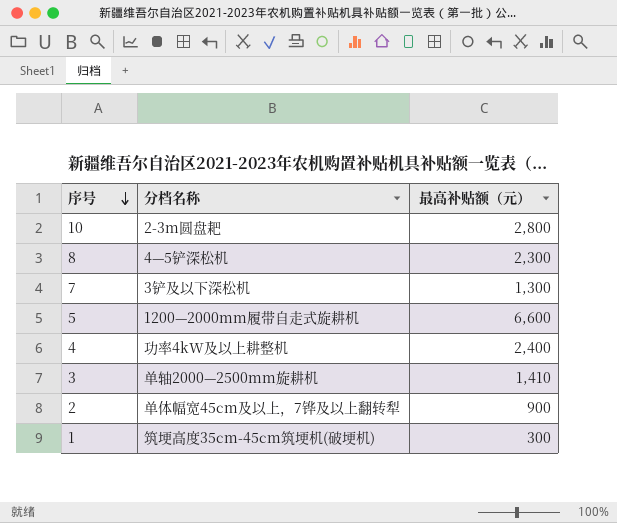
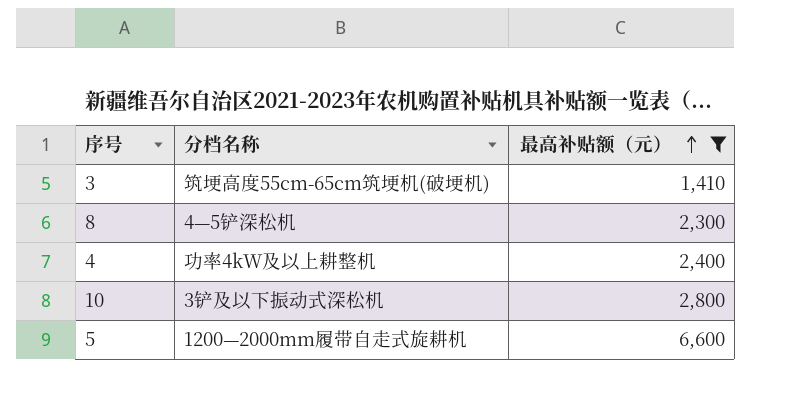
filter: none -> 最高补贴额（元） >= 1,410
row order: 序号 descending -> 最高补贴额（元） ascending
3 | 分档名称: 单轴2000—2500mm旋耕机 -> 筑埂高度55cm-65cm筑埂机(破埂机)
10 | 分档名称: 2-3m圆盘耙 -> 3铲及以下振动式深松机

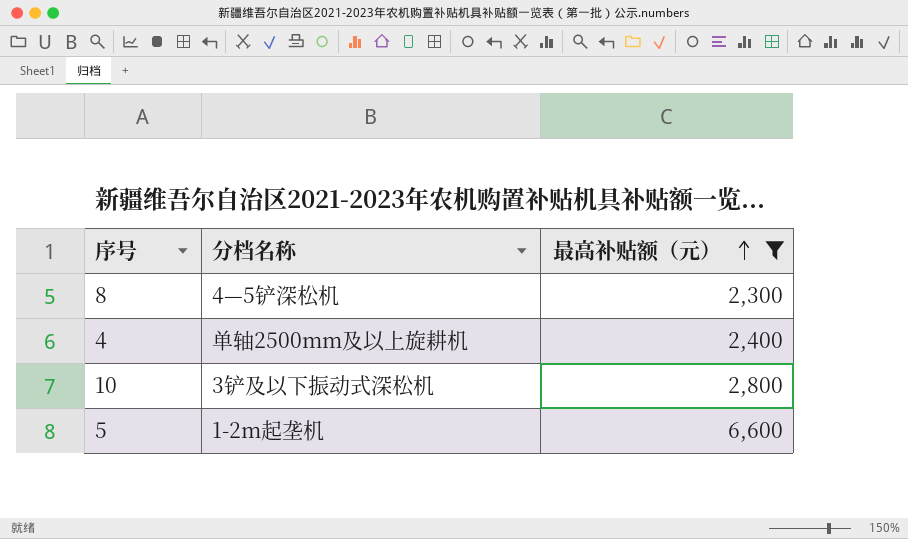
row 3: 筑埂高度55cm-65cm筑埂机(破埂机) | 1,410 -> none
4 | 分档名称: 功率4kW及以上耕整机 -> 单轴2500mm及以上旋耕机
5 | 分档名称: 1200—2000mm履带自走式旋耕机 -> 1-2m起垄机

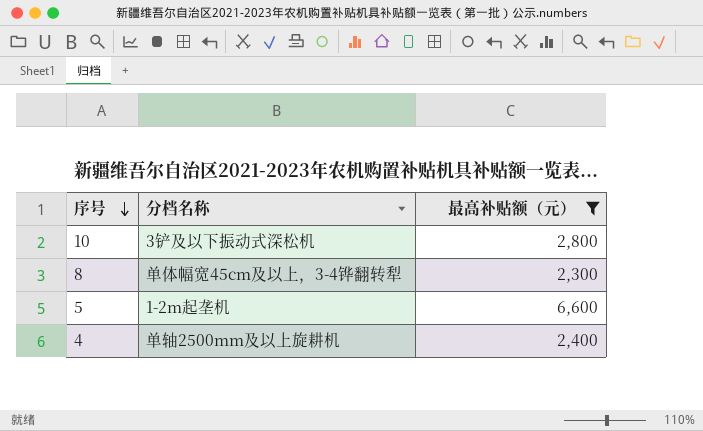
row order: 最高补贴额（元） ascending -> 序号 descending
8 | 分档名称: 4—5铲深松机 -> 单体幅宽45cm及以上，3-4铧翻转犁

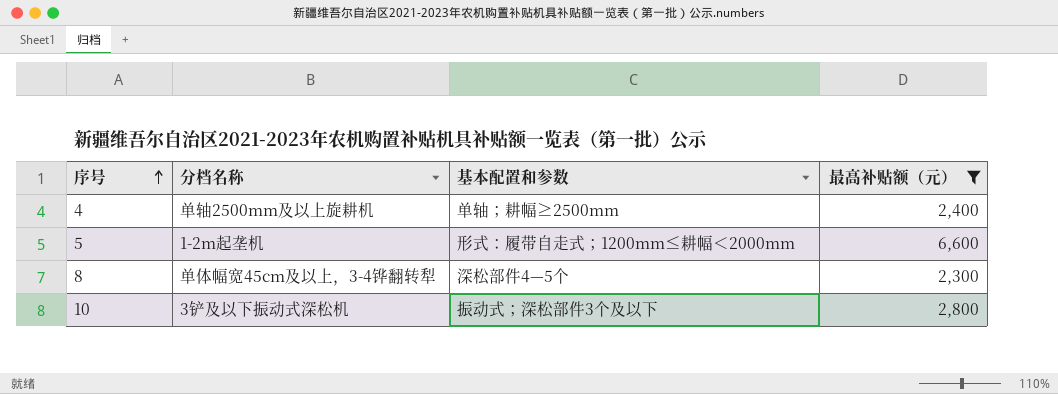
row order: 序号 descending -> 序号 ascending
column 基本配置和参数 | position: none -> 3

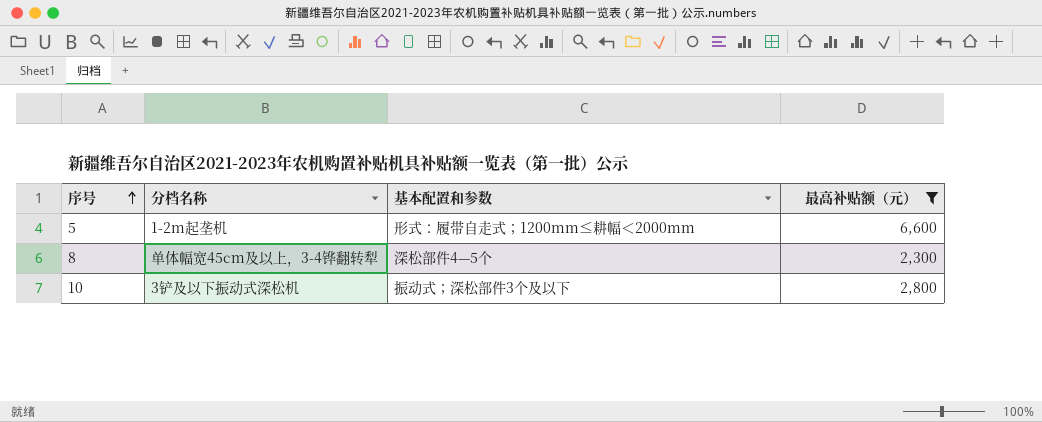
row 4: 单轴2500mm及以上旋耕机 | 单轴；耕幅≥2500mm | 2,400 -> none

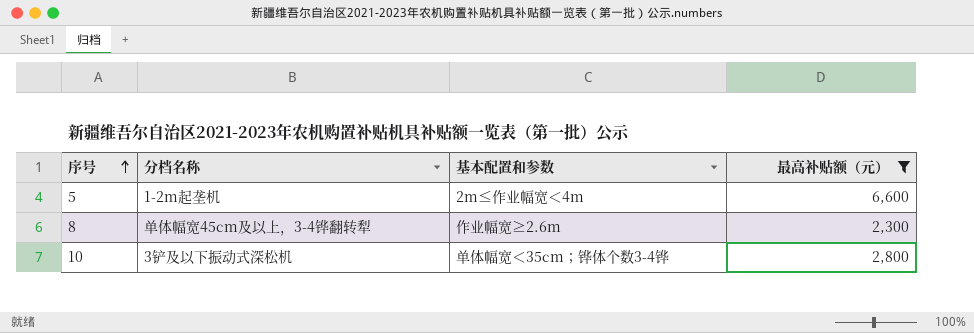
5 | 基本配置和参数: 形式：履带自走式；1200mm≤耕幅＜2000mm -> 2m≤作业幅宽＜4m
8 | 基本配置和参数: 深松部件4—5个 -> 作业幅宽≥2.6m
10 | 基本配置和参数: 振动式；深松部件3个及以下 -> 单体幅宽＜35cm；铧体个数3-4铧

